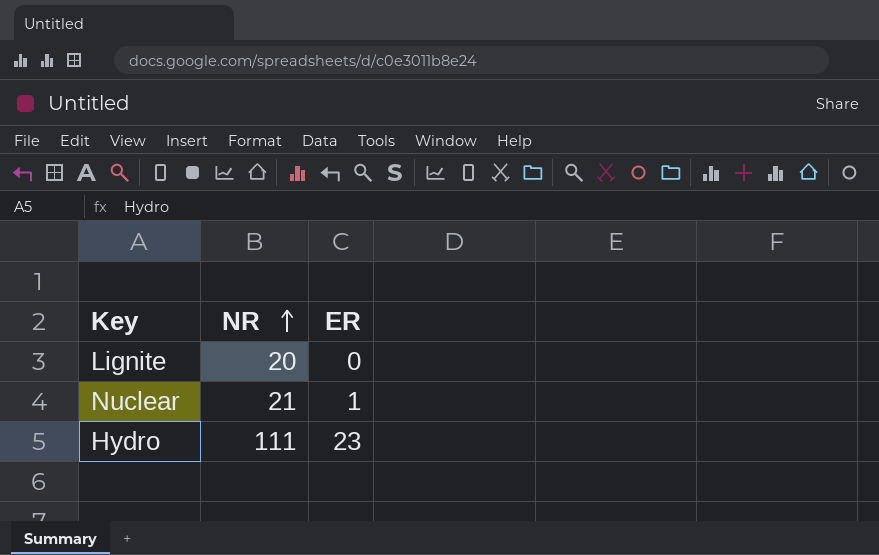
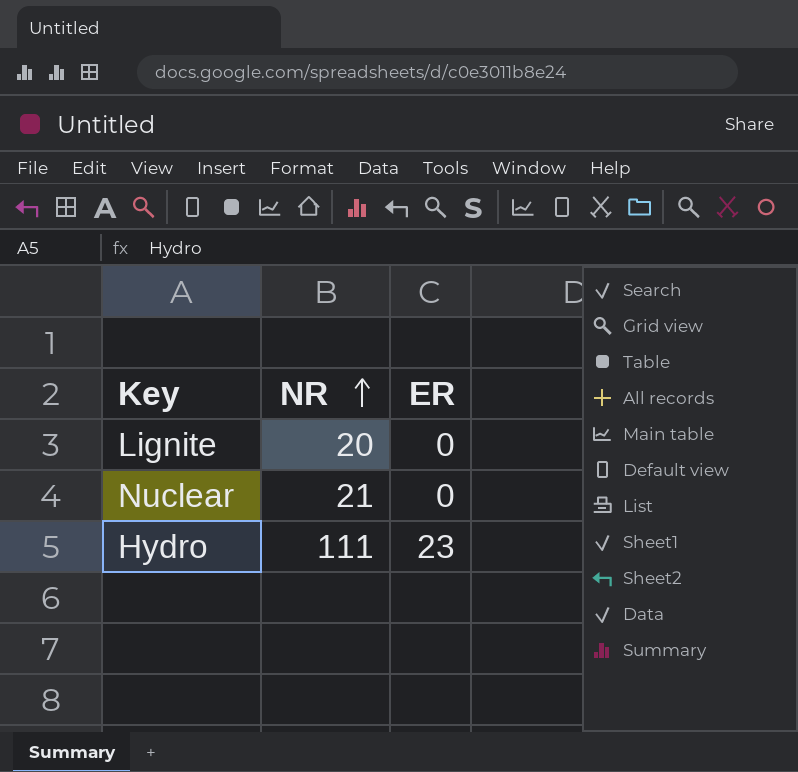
Nuclear | ER: 1 -> 0

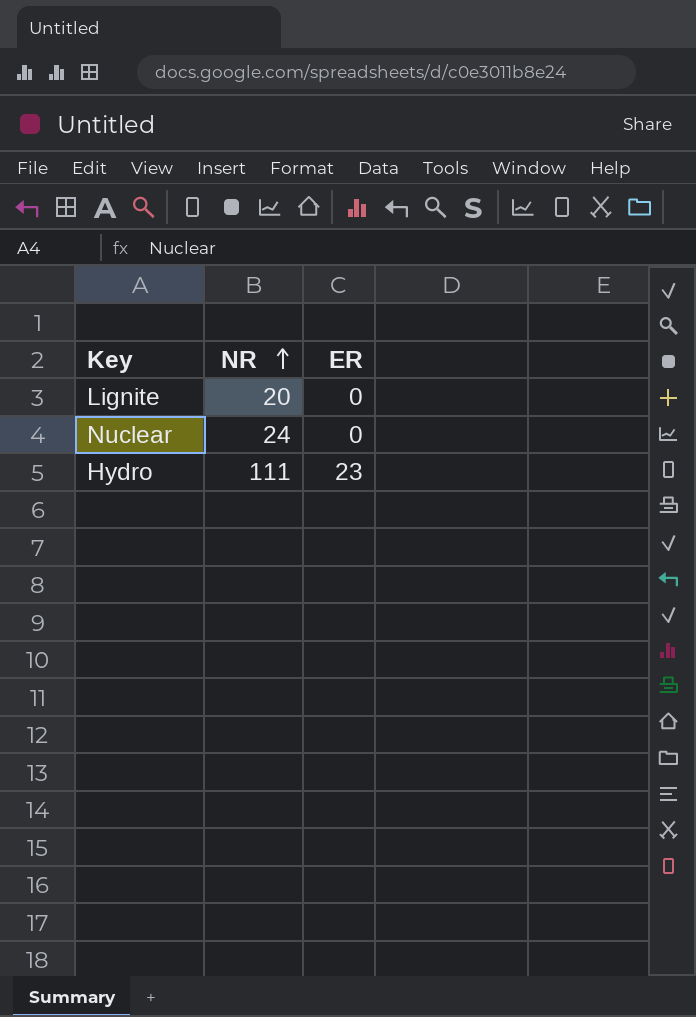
Nuclear | NR: 21 -> 24

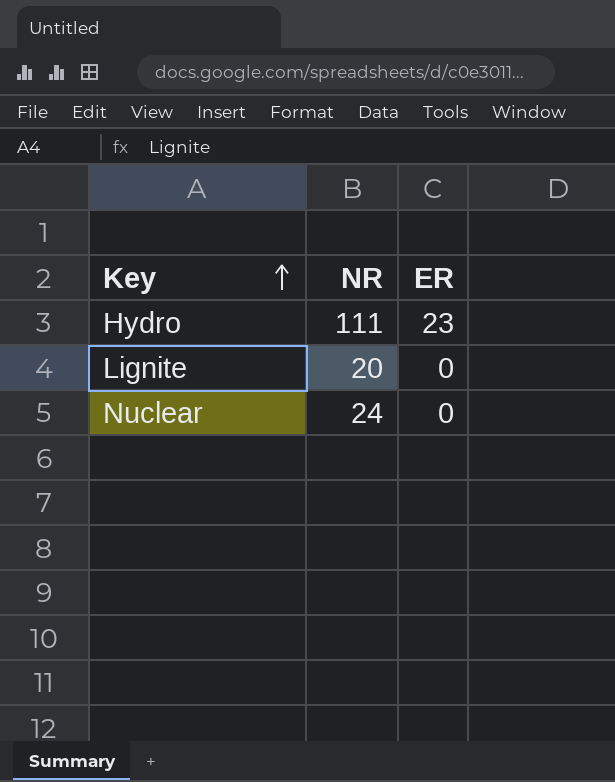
row order: NR ascending -> Key ascending

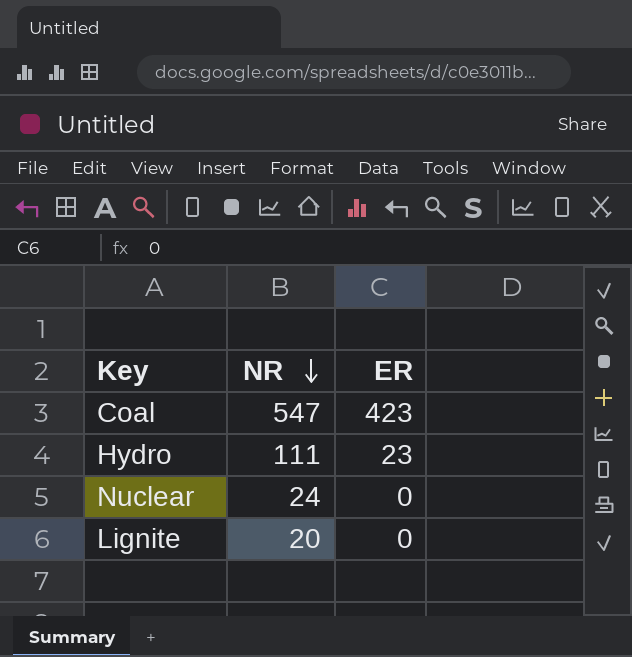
row order: Key ascending -> NR descending
row Coal: none -> 547 | 423

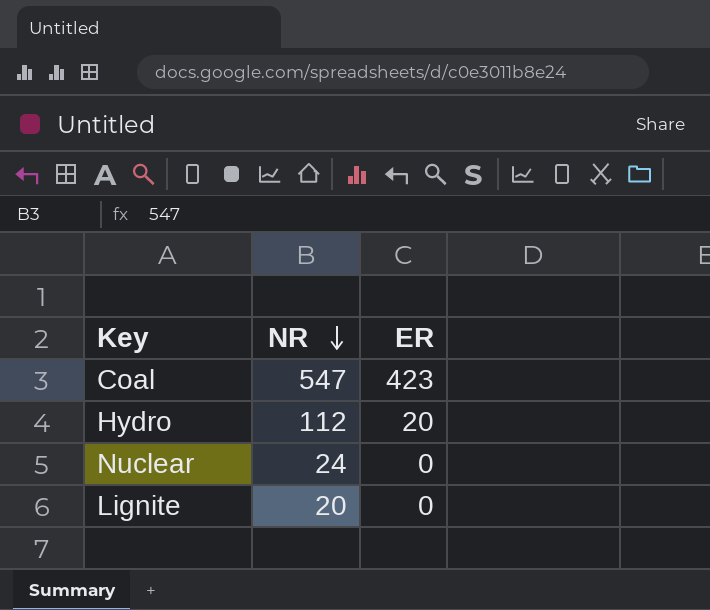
Hydro | NR: 111 -> 112
Hydro | ER: 23 -> 20

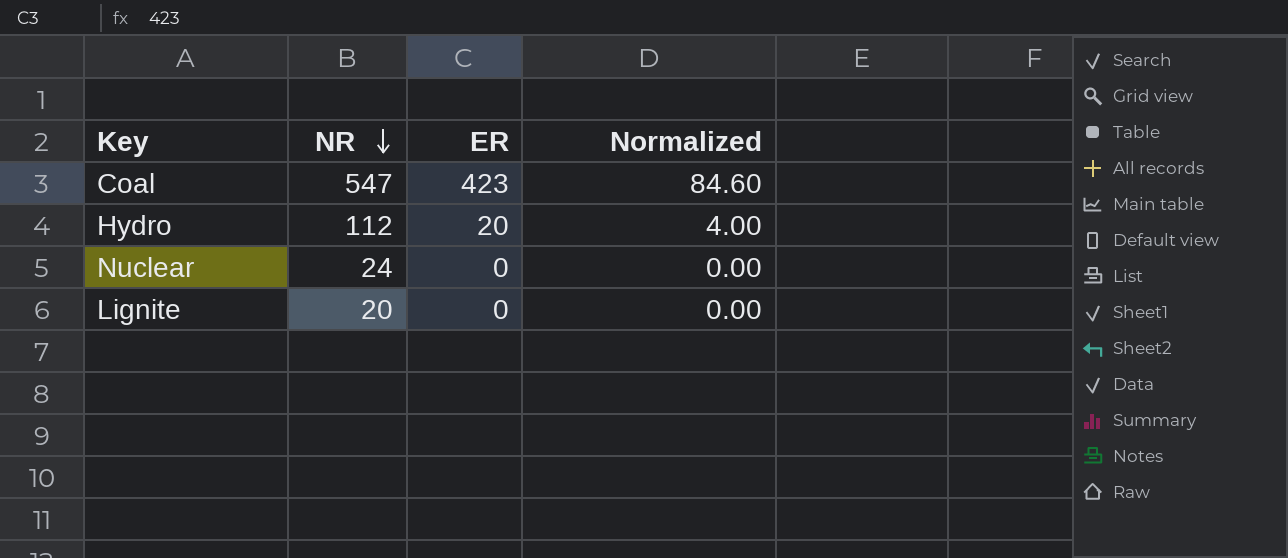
column Normalized | formula: none -> [ER] * 0.2

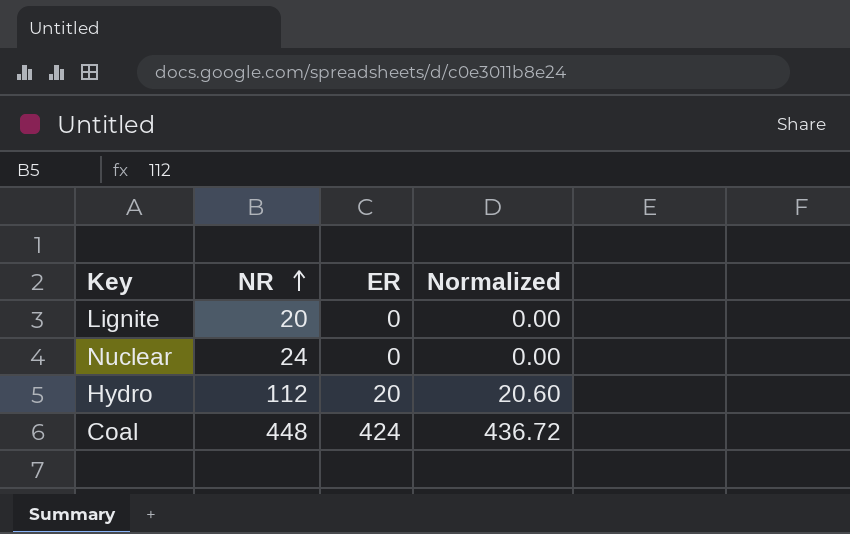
row order: NR descending -> NR ascending
column Normalized | formula: [ER] * 0.2 -> [ER] * 1.03
Coal | NR: 547 -> 448
Coal | ER: 423 -> 424

